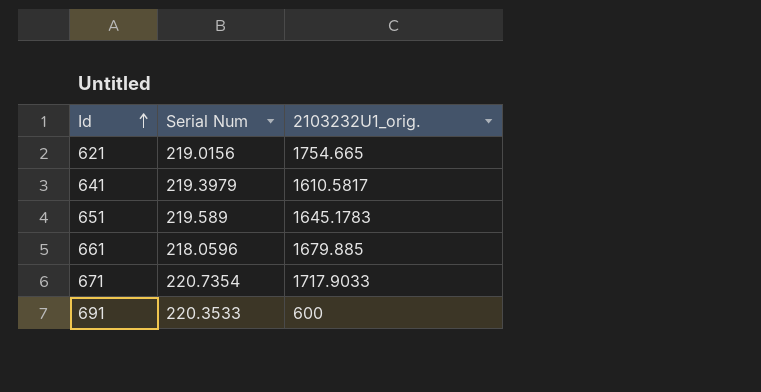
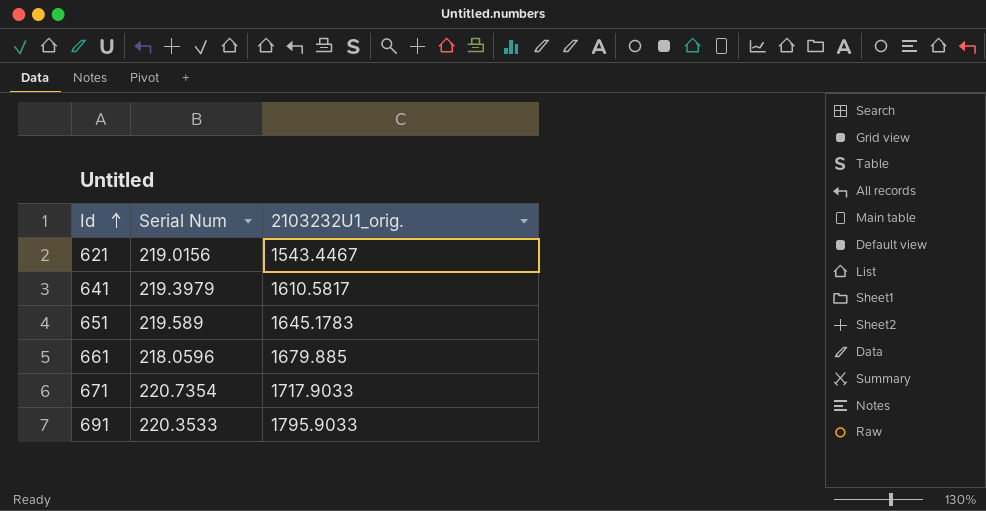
621 | 2103232U1_orig.: 1754.665 -> 1543.4467
691 | 2103232U1_orig.: 600 -> 1795.9033

